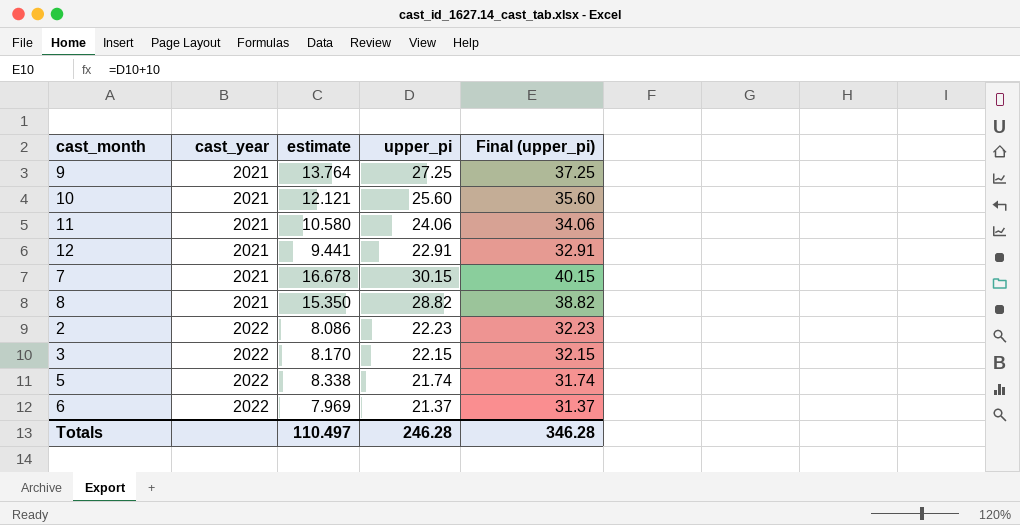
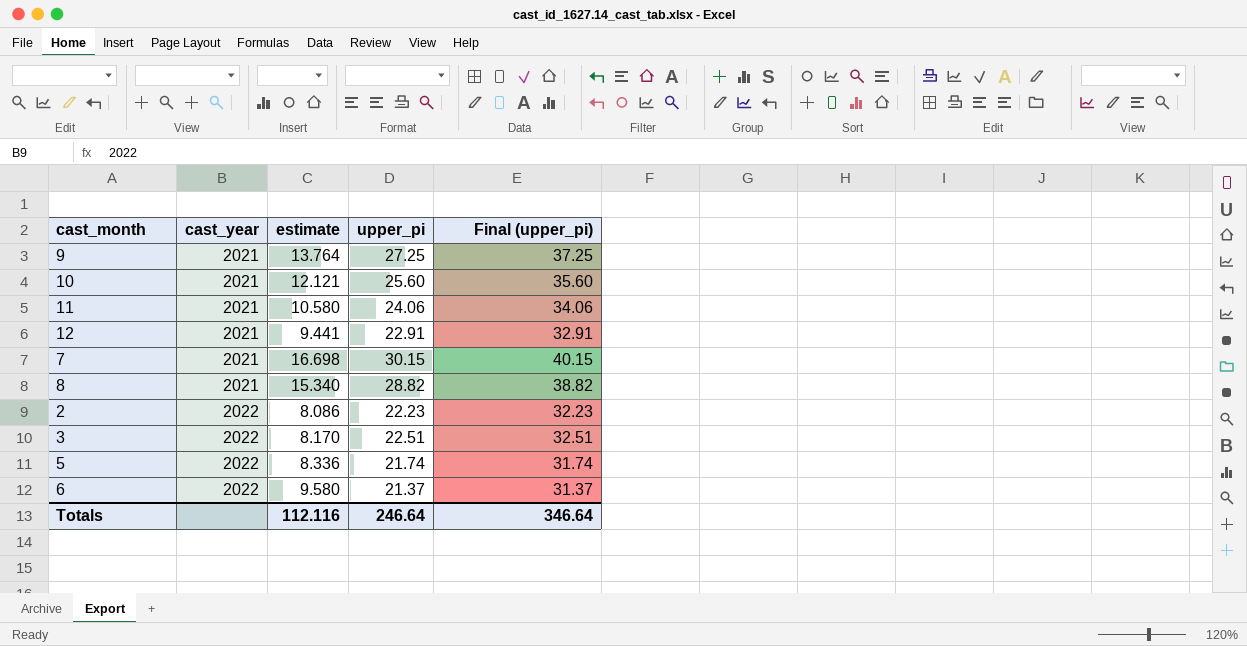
7 | estimate: 16.678 -> 16.698
8 | estimate: 15.350 -> 15.340
3 | upper_pi: 22.15 -> 22.51
3 | Final (upper_pi): 32.15 -> 32.51
5 | estimate: 8.338 -> 8.336
6 | estimate: 7.969 -> 9.580
Totals | estimate: 110.497 -> 112.116
Totals | upper_pi: 246.28 -> 246.64
Totals | Final (upper_pi): 346.28 -> 346.64

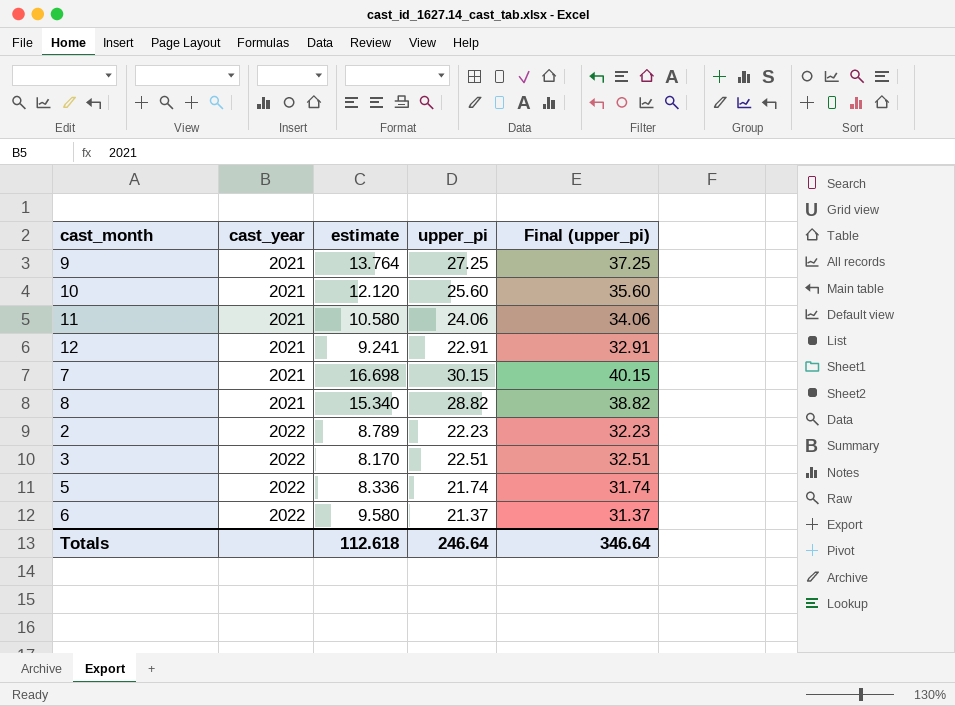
10 | estimate: 12.121 -> 12.120
12 | estimate: 9.441 -> 9.241
2 | estimate: 8.086 -> 8.789
Totals | estimate: 112.116 -> 112.618

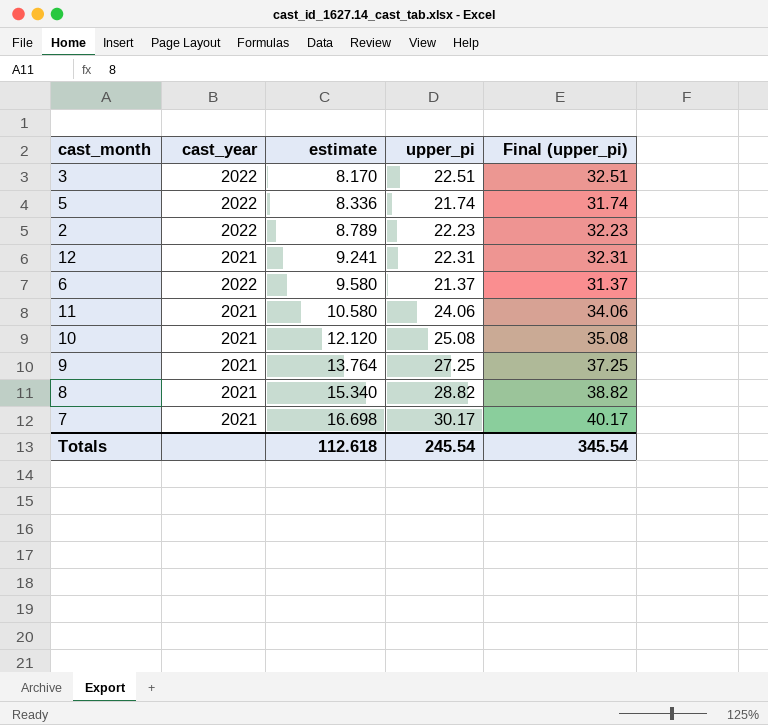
row order: cast_year ascending -> estimate ascending
12 | upper_pi: 22.91 -> 22.31
12 | Final (upper_pi): 32.91 -> 32.31
10 | upper_pi: 25.60 -> 25.08
10 | Final (upper_pi): 35.60 -> 35.08
7 | upper_pi: 30.15 -> 30.17
7 | Final (upper_pi): 40.15 -> 40.17
Totals | upper_pi: 246.64 -> 245.54
Totals | Final (upper_pi): 346.64 -> 345.54

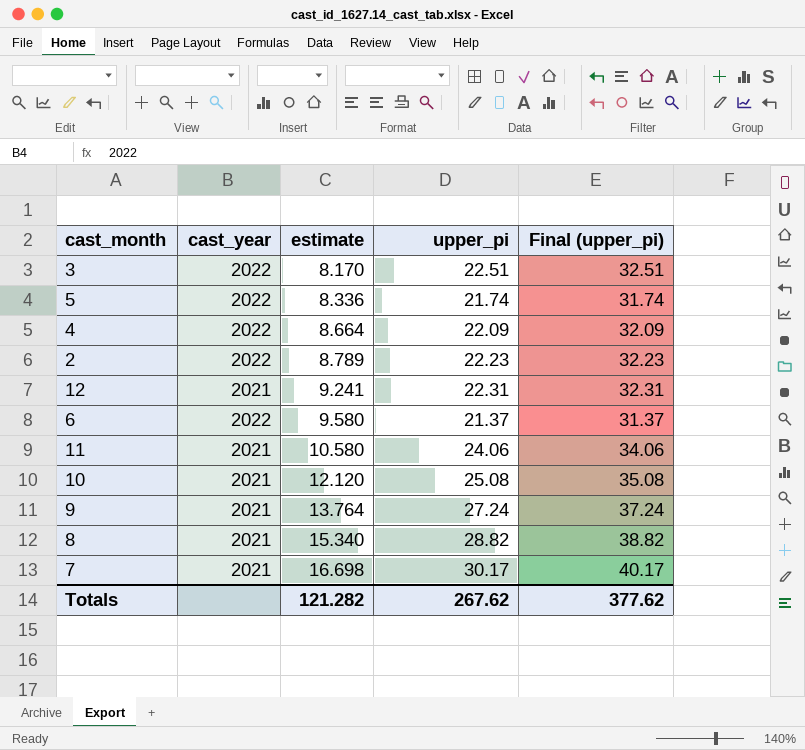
row 4: none -> 2022 | 8.664 | 22.09 | 32.09
9 | upper_pi: 27.25 -> 27.24
9 | Final (upper_pi): 37.25 -> 37.24
Totals | estimate: 112.618 -> 121.282
Totals | upper_pi: 245.54 -> 267.62
Totals | Final (upper_pi): 345.54 -> 377.62

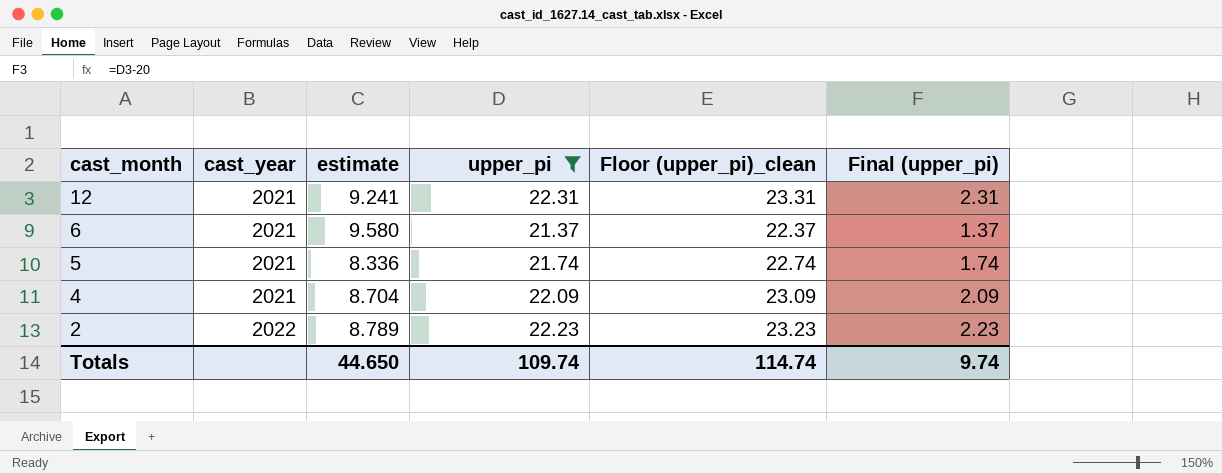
filter: none -> upper_pi <= 22.31
row order: estimate ascending -> cast_month descending
column Floor (upper_pi)_clean | formula: none -> [upper_pi] + 1
column Final (upper_pi) | formula: [upper_pi] + 10 -> [upper_pi] - 20
6 | cast_year: 2022 -> 2021
5 | cast_year: 2022 -> 2021
4 | cast_year: 2022 -> 2021
4 | estimate: 8.664 -> 8.704
Totals | estimate: 121.282 -> 44.650
Totals | upper_pi: 267.62 -> 109.74
Totals | Final (upper_pi): 377.62 -> 9.74

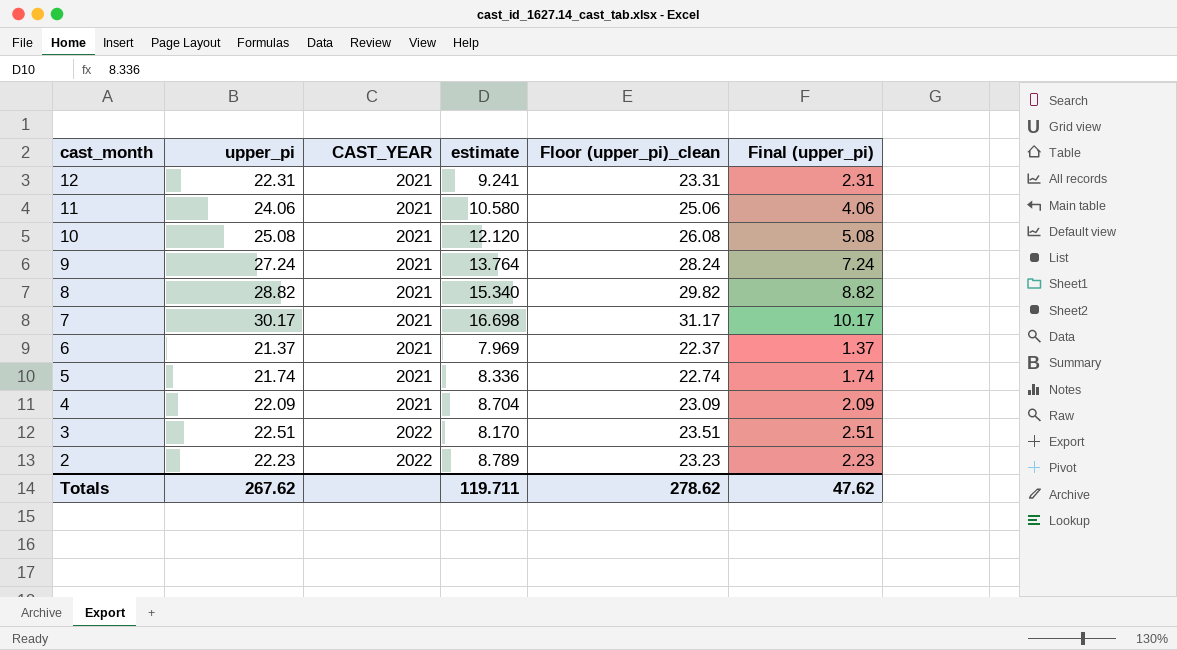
filter: upper_pi <= 22.31 -> none
column upper_pi | position: 4 -> 2
column name: cast_year -> CAST_YEAR
6 | estimate: 9.580 -> 7.969
Totals | upper_pi: 109.74 -> 267.62
Totals | estimate: 44.650 -> 119.711
Totals | Floor (upper_pi)_clean: 114.74 -> 278.62
Totals | Final (upper_pi): 9.74 -> 47.62

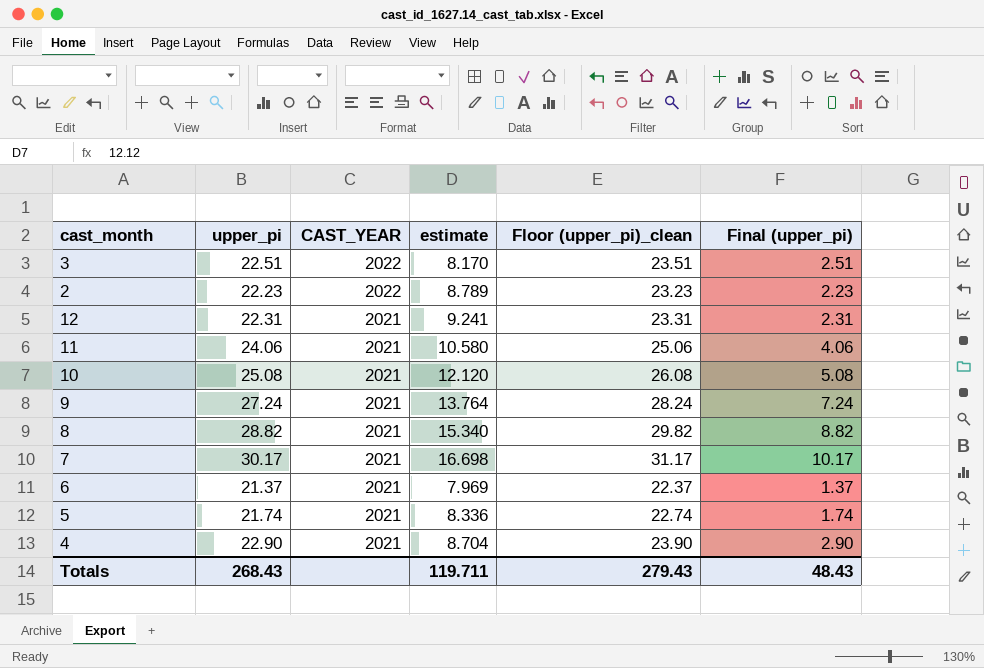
row order: cast_month descending -> CAST_YEAR descending
4 | upper_pi: 22.09 -> 22.90
4 | Floor (upper_pi)_clean: 23.09 -> 23.90
4 | Final (upper_pi): 2.09 -> 2.90
Totals | upper_pi: 267.62 -> 268.43
Totals | Floor (upper_pi)_clean: 278.62 -> 279.43
Totals | Final (upper_pi): 47.62 -> 48.43

